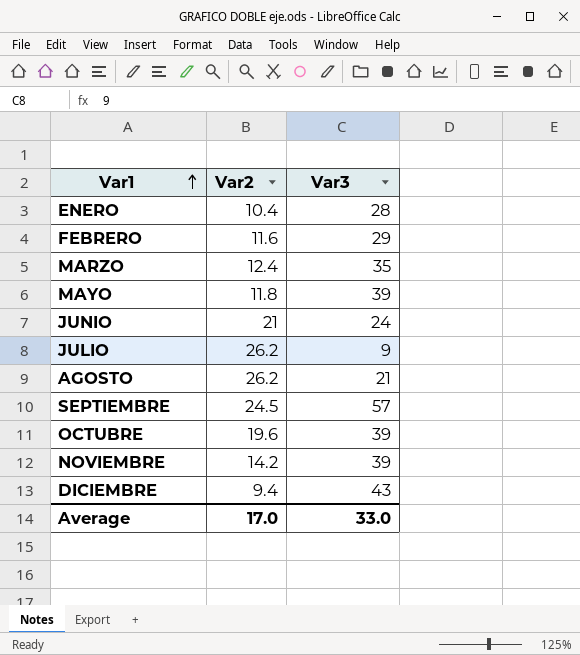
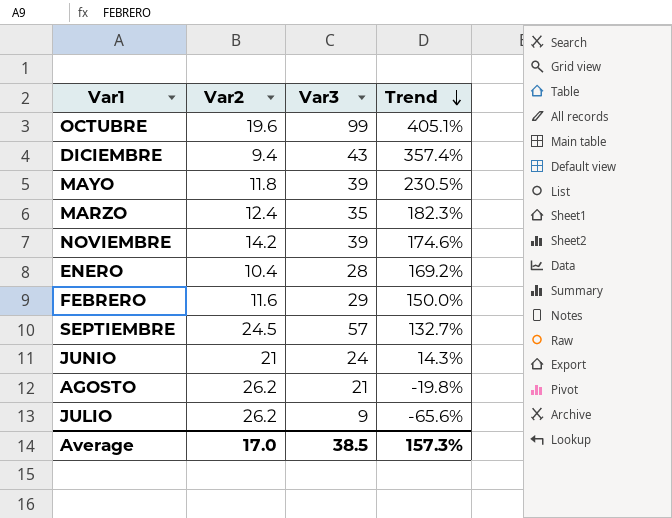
row order: Var1 ascending -> Trend descending
column Trend | formula: none -> ([Var3] - [Var2]) / [Var2]
OCTUBRE | Var3: 39 -> 99
Average | Var3: 33.0 -> 38.5

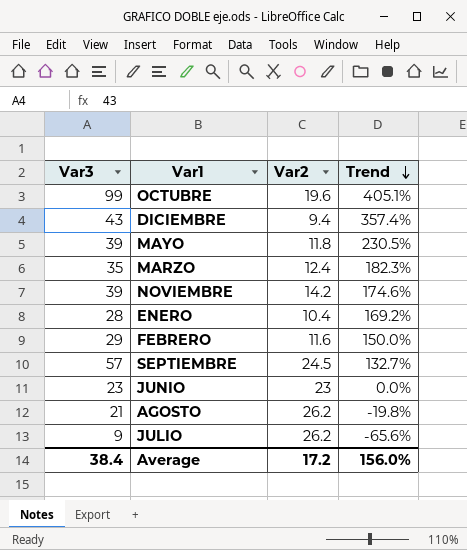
column Var3 | position: 3 -> 1
JUNIO | Var3: 24 -> 23
JUNIO | Var2: 21 -> 23
JUNIO | Trend: 14.3% -> 0.0%
Average | Var3: 38.5 -> 38.4
Average | Var2: 17.0 -> 17.2
Average | Trend: 157.3% -> 156.0%

